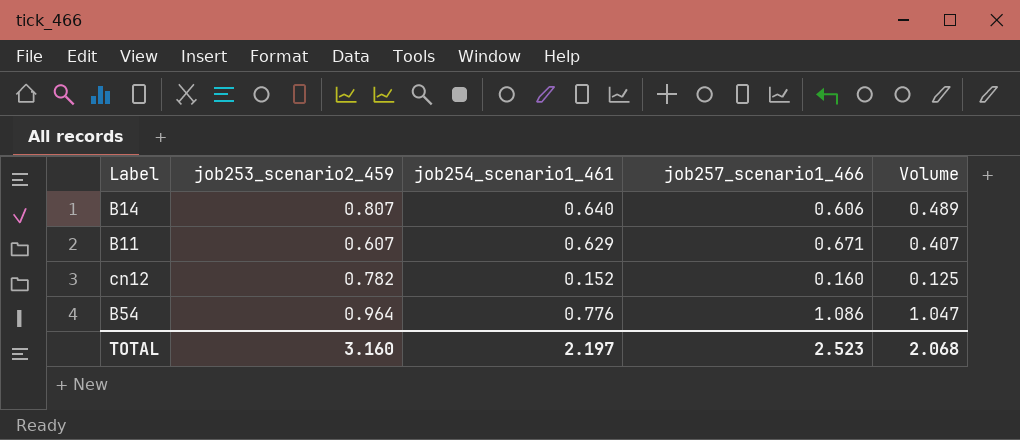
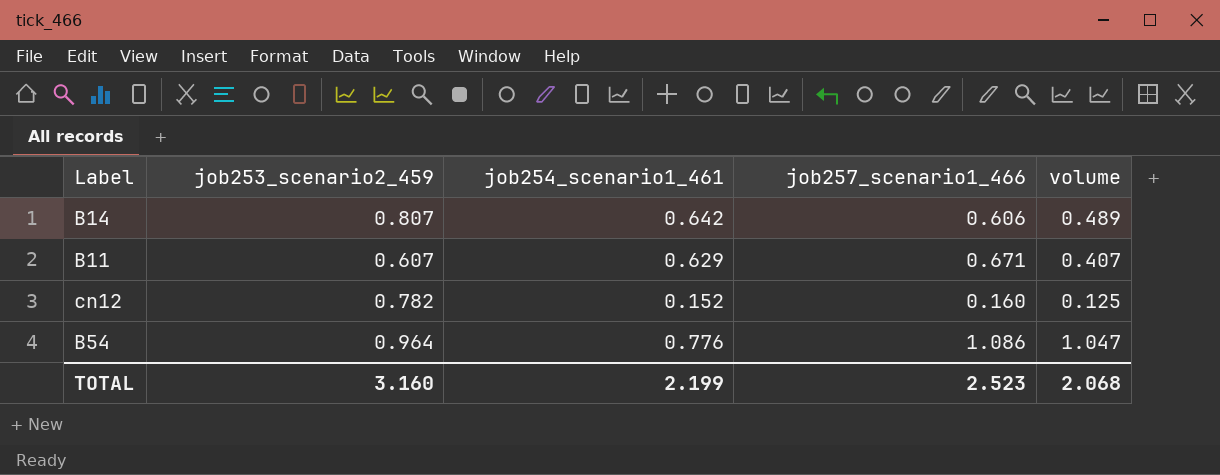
column name: Volume -> volume
B14 | job254_scenario1_461: 0.640 -> 0.642
TOTAL | job254_scenario1_461: 2.197 -> 2.199

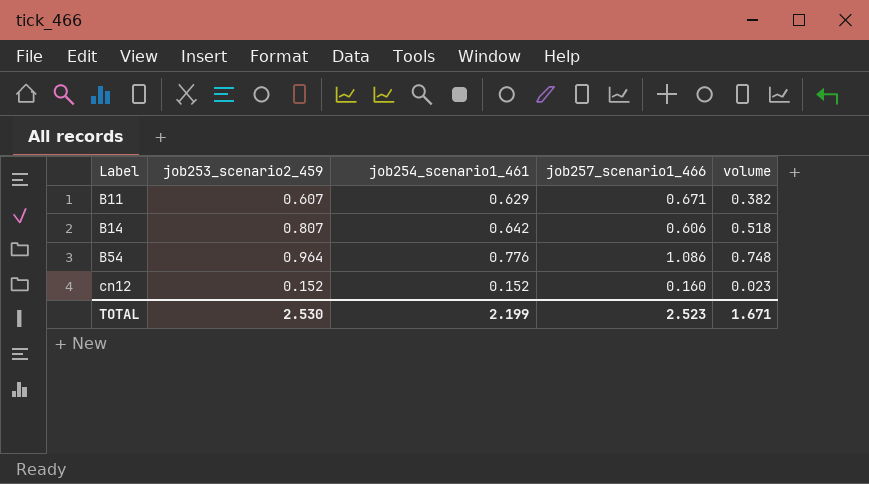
row order: none -> Label ascending
column volume | formula: [job253_scenario2_459] * [job257_scenario1_466] -> [job253_scenario2_459] * [job254_scenario1_461]
cn12 | job253_scenario2_459: 0.782 -> 0.152
TOTAL | job253_scenario2_459: 3.160 -> 2.530
TOTAL | volume: 2.068 -> 1.671

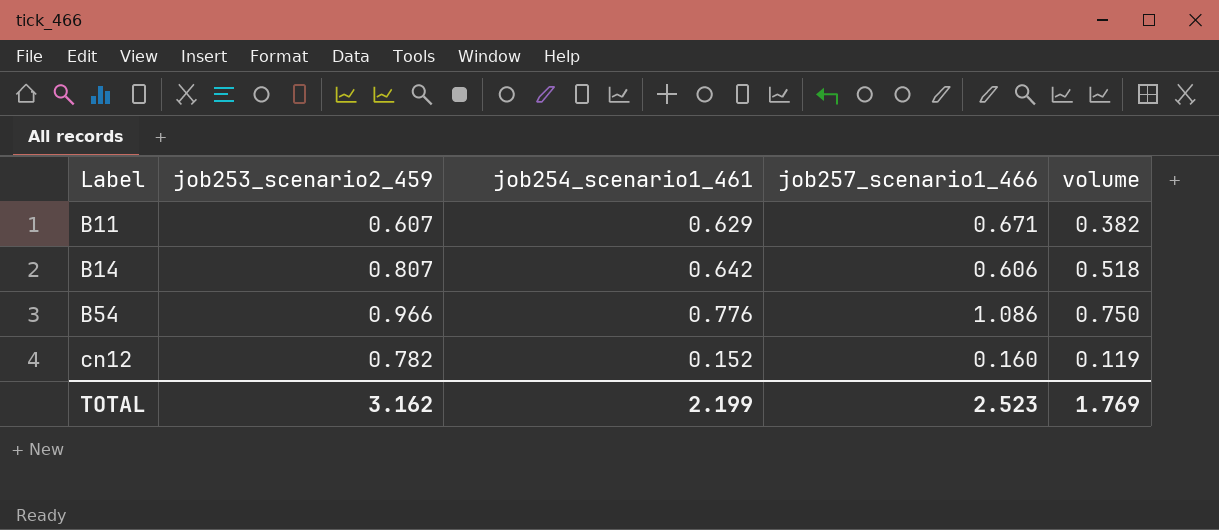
B54 | job253_scenario2_459: 0.964 -> 0.966
B54 | volume: 0.748 -> 0.750
cn12 | job253_scenario2_459: 0.152 -> 0.782
cn12 | volume: 0.023 -> 0.119
TOTAL | job253_scenario2_459: 2.530 -> 3.162
TOTAL | volume: 1.671 -> 1.769

